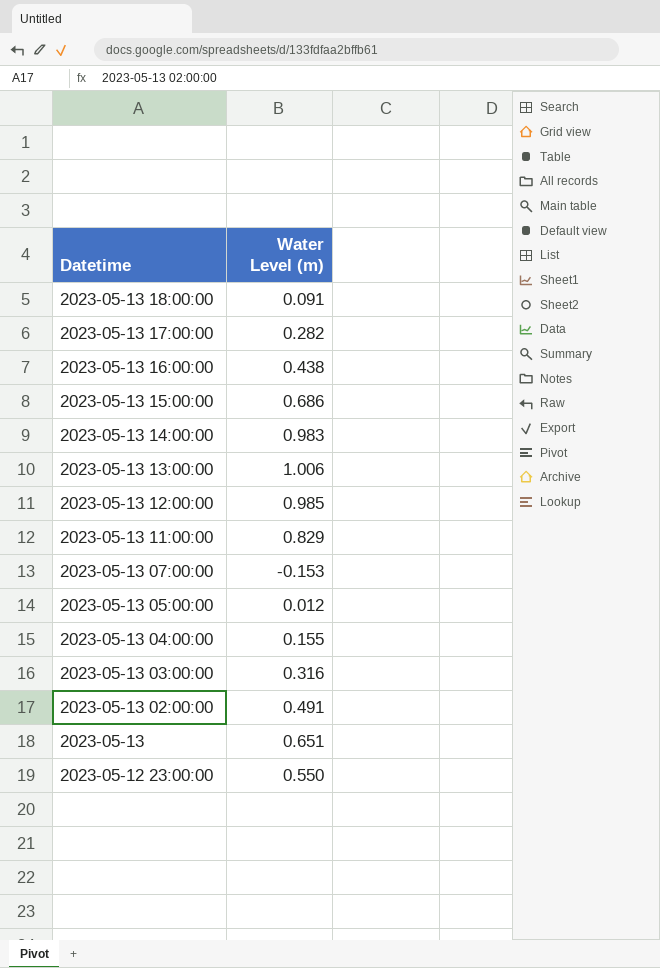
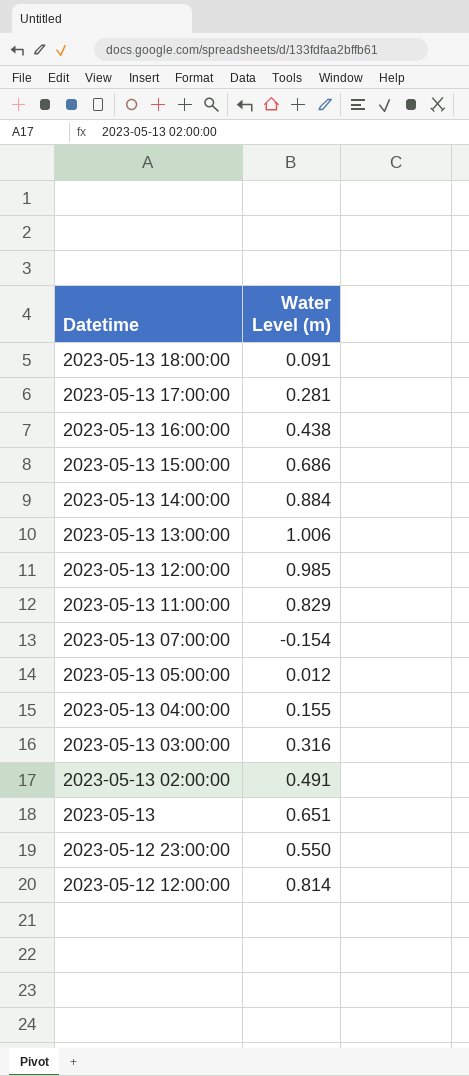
2023-05-13 17:00:00 | Water Level (m): 0.282 -> 0.281
2023-05-13 14:00:00 | Water Level (m): 0.983 -> 0.884
2023-05-13 07:00:00 | Water Level (m): -0.153 -> -0.154
row 2023-05-12 12:00:00: none -> 0.814

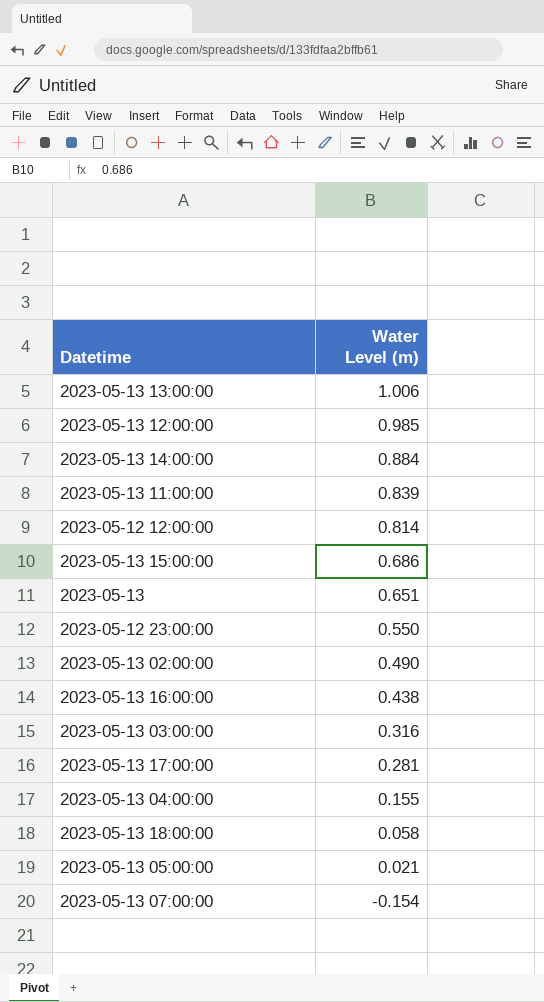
row order: Datetime descending -> Water Level (m) descending
2023-05-13 11:00:00 | Water Level (m): 0.829 -> 0.839
2023-05-13 02:00:00 | Water Level (m): 0.491 -> 0.490
2023-05-13 18:00:00 | Water Level (m): 0.091 -> 0.058
2023-05-13 05:00:00 | Water Level (m): 0.012 -> 0.021

